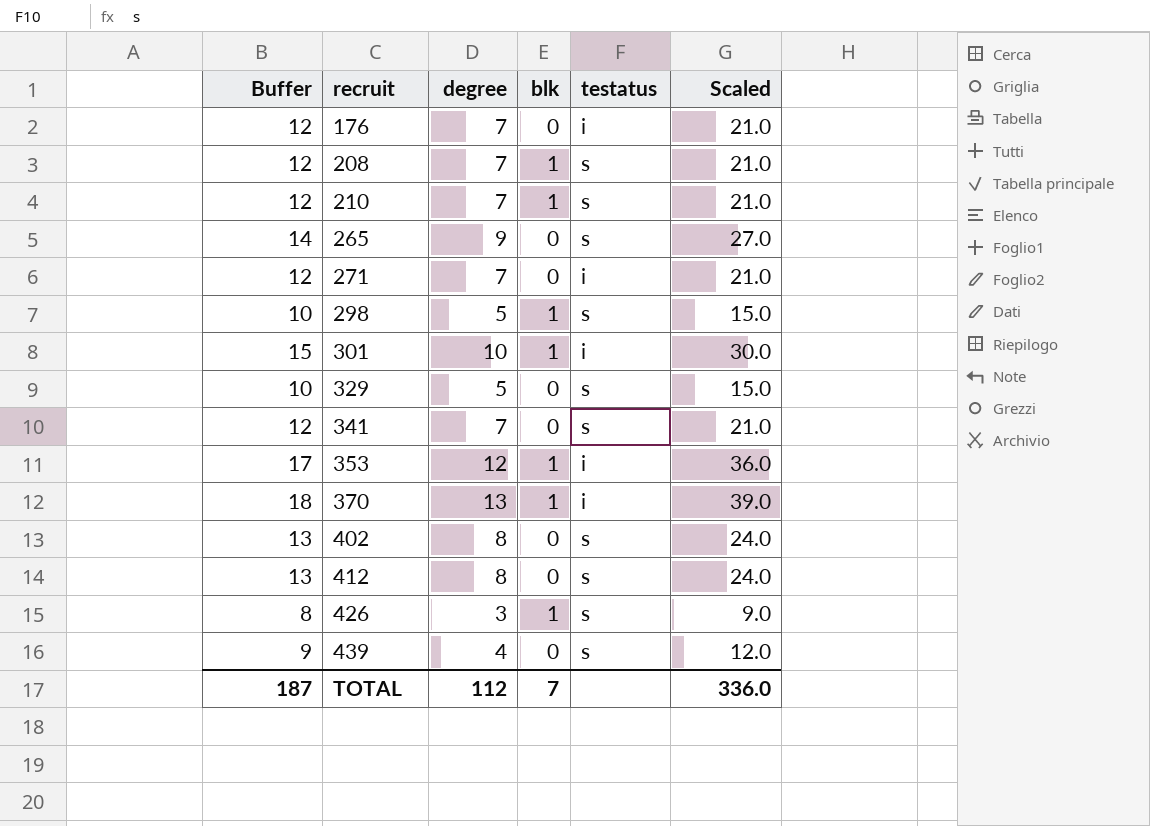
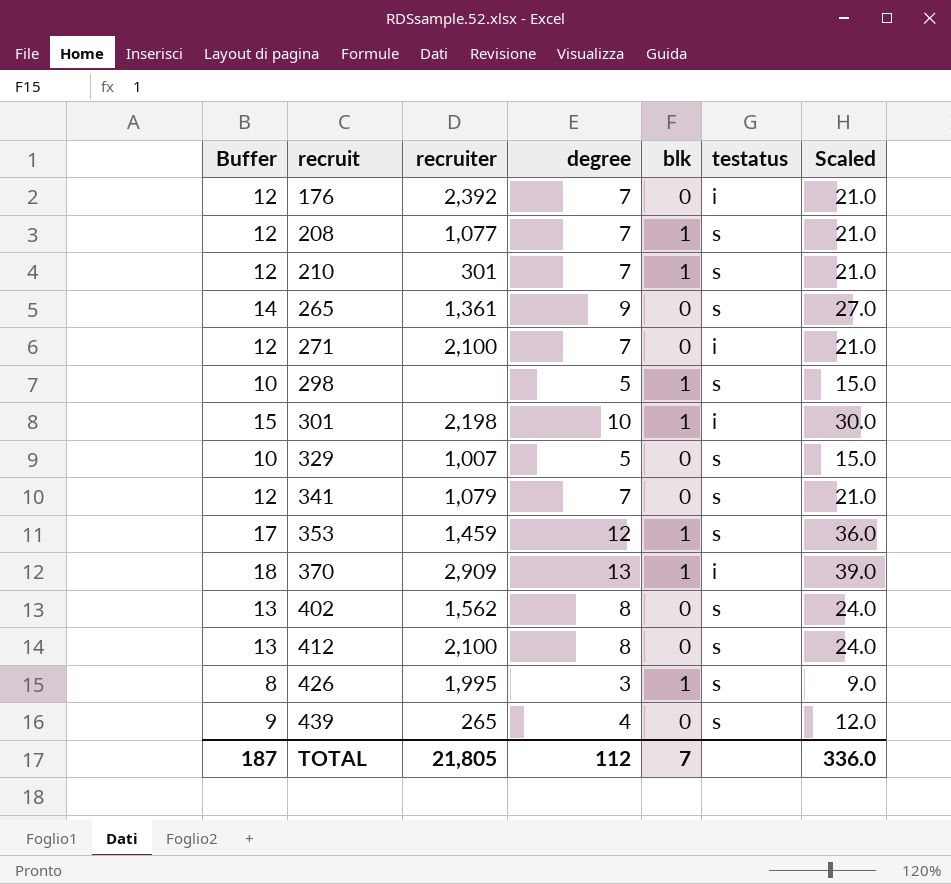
column recruiter | position: none -> 3
353 | testatus: i -> s

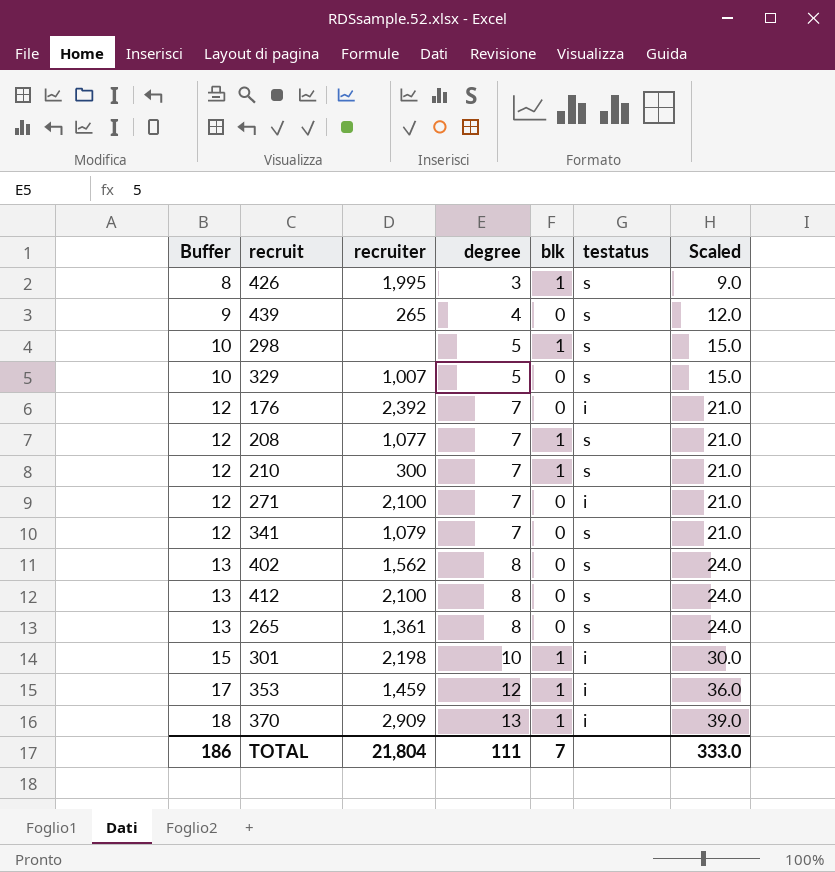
row order: recruit ascending -> Buffer ascending
210 | recruiter: 301 -> 300
265 | Buffer: 14 -> 13
265 | degree: 9 -> 8
265 | Scaled: 27.0 -> 24.0
353 | testatus: s -> i
TOTAL | Buffer: 187 -> 186
TOTAL | recruiter: 21,805 -> 21,804
TOTAL | degree: 112 -> 111
TOTAL | Scaled: 336.0 -> 333.0

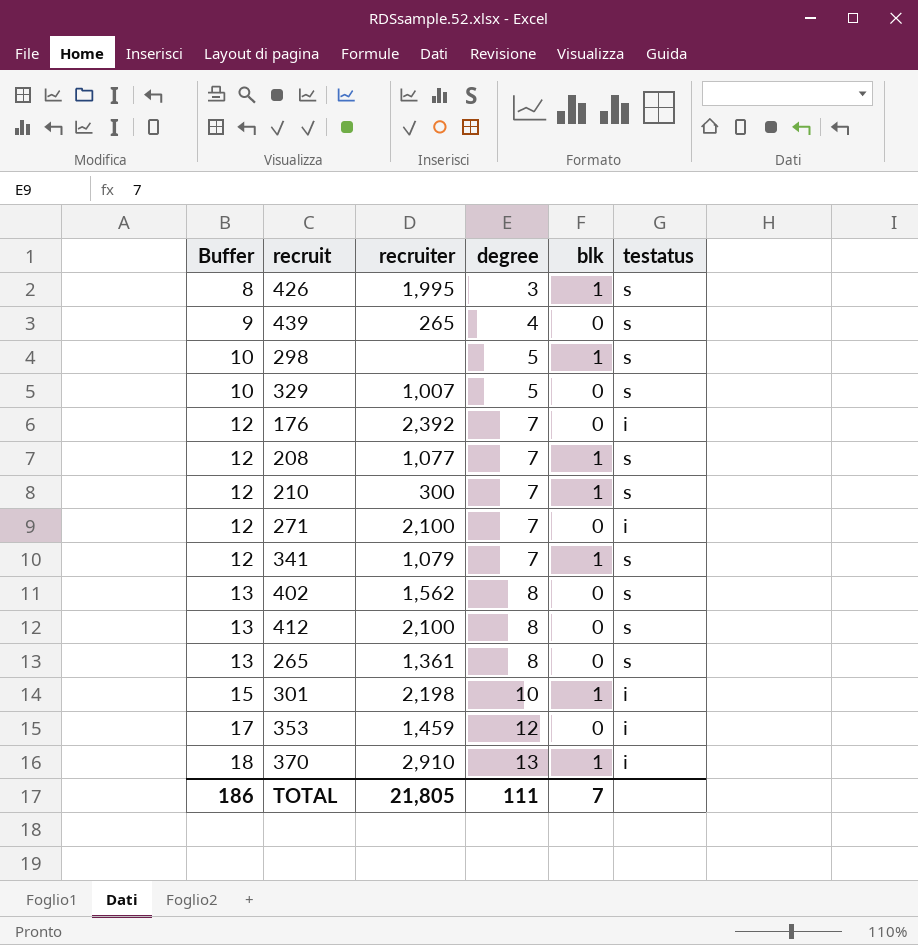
column Scaled | formula: [degree] * 3 -> none
341 | blk: 0 -> 1
353 | blk: 1 -> 0
370 | recruiter: 2,909 -> 2,910
TOTAL | recruiter: 21,804 -> 21,805

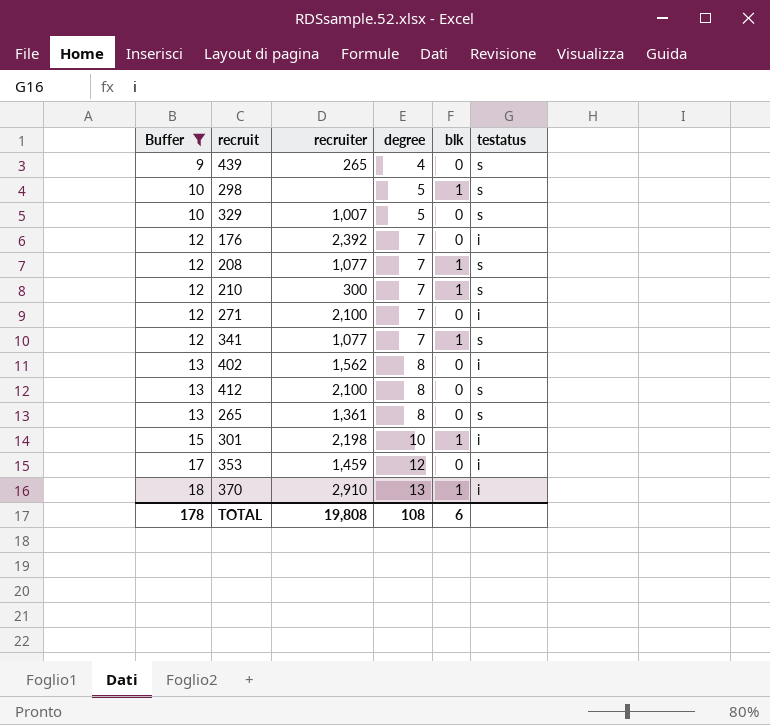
filter: none -> Buffer != 8
341 | recruiter: 1,079 -> 1,077
402 | testatus: s -> i
TOTAL | Buffer: 186 -> 178
TOTAL | recruiter: 21,805 -> 19,808
TOTAL | degree: 111 -> 108
TOTAL | blk: 7 -> 6

